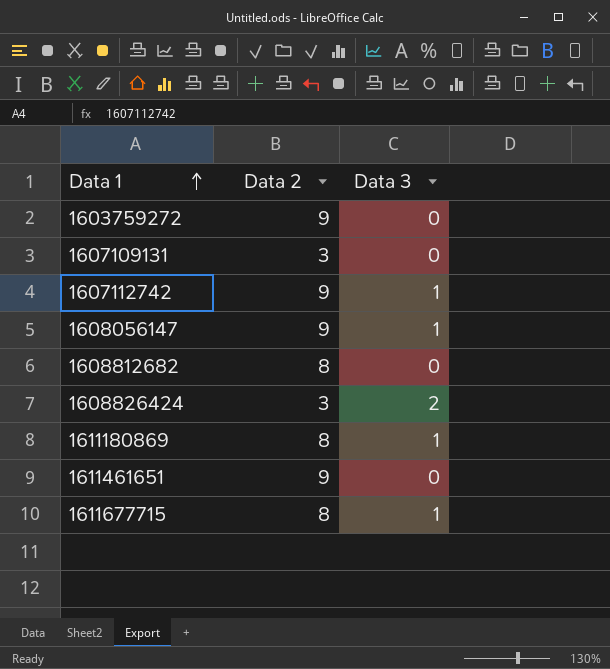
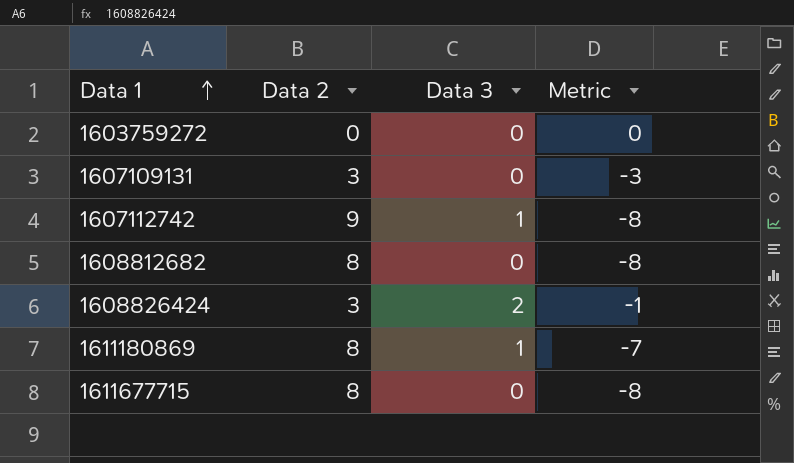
column Metric | formula: none -> [Data 3] - [Data 2]
row 1608056147: 9 | 1 -> none
row 1611461651: 9 | 0 -> none
1603759272 | Data 2: 9 -> 0
1611677715 | Data 3: 1 -> 0

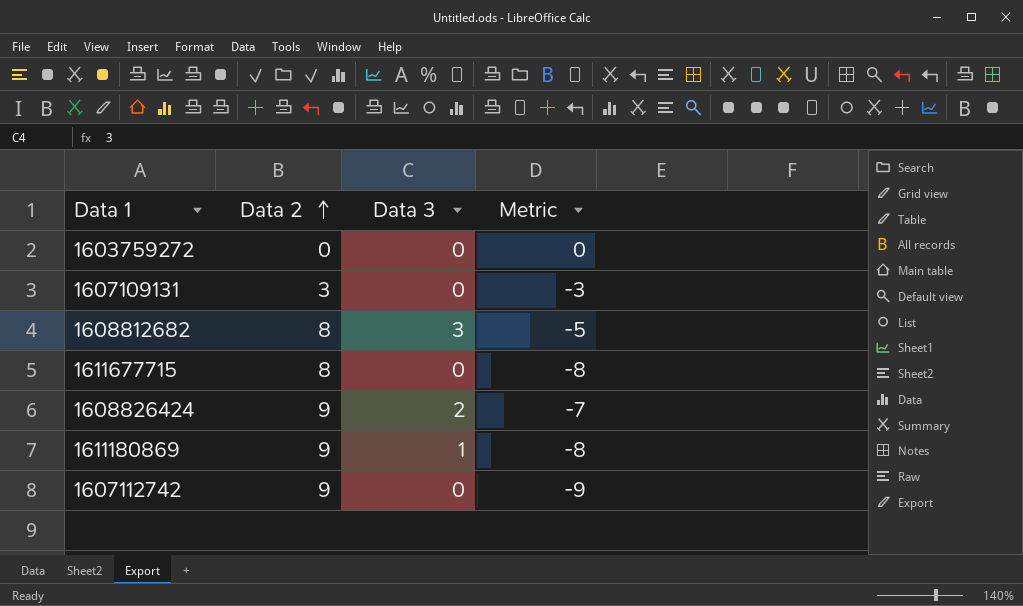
row order: Data 1 ascending -> Data 2 ascending
1608812682 | Data 3: 0 -> 3
1608812682 | Metric: -8 -> -5
1608826424 | Data 2: 3 -> 9
1608826424 | Metric: -1 -> -7
1611180869 | Data 2: 8 -> 9
1611180869 | Metric: -7 -> -8
1607112742 | Data 3: 1 -> 0
1607112742 | Metric: -8 -> -9

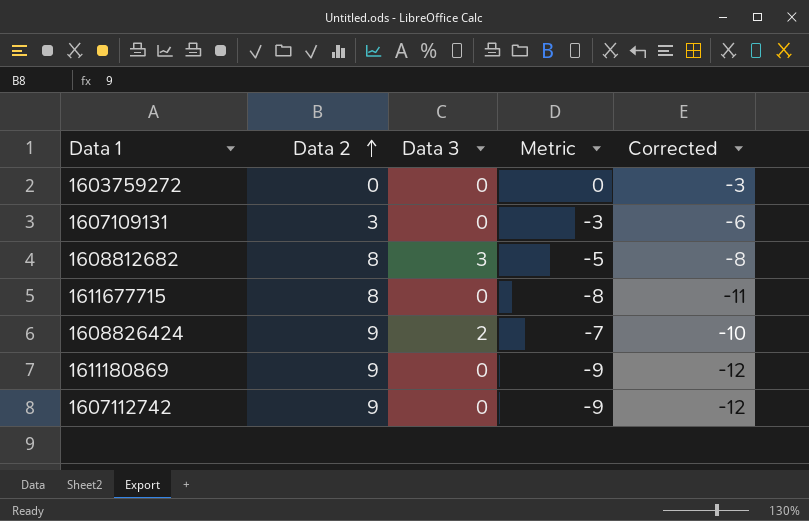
column Corrected | formula: none -> [Metric] - 3
1611180869 | Data 3: 1 -> 0
1611180869 | Metric: -8 -> -9

